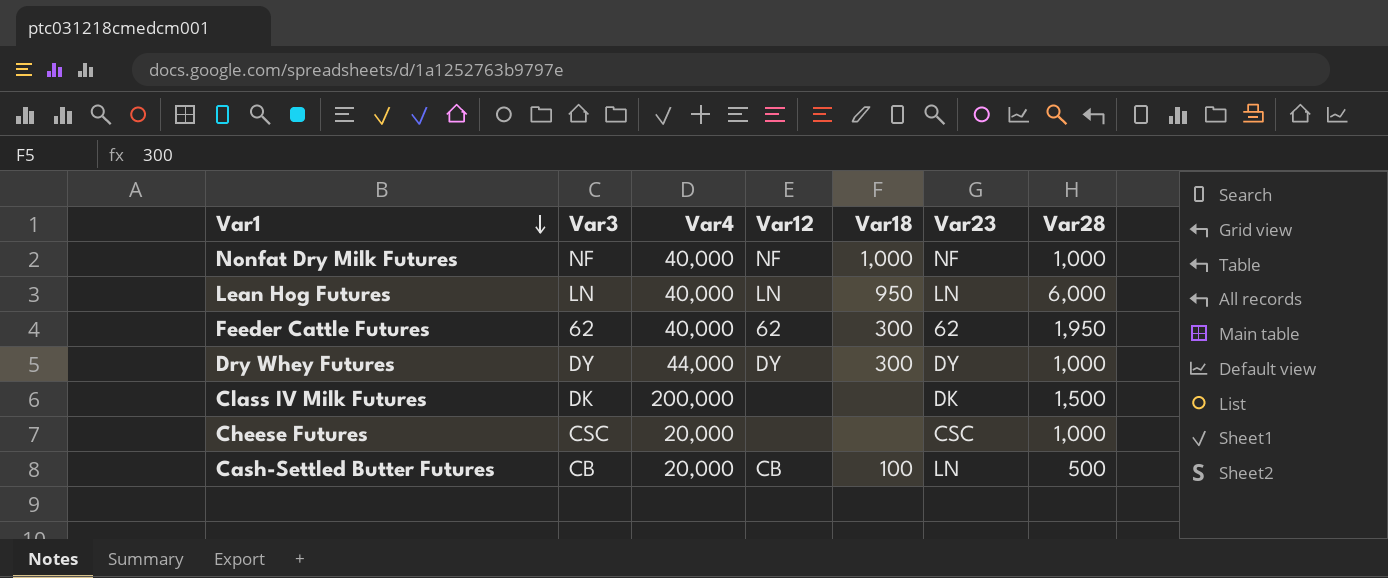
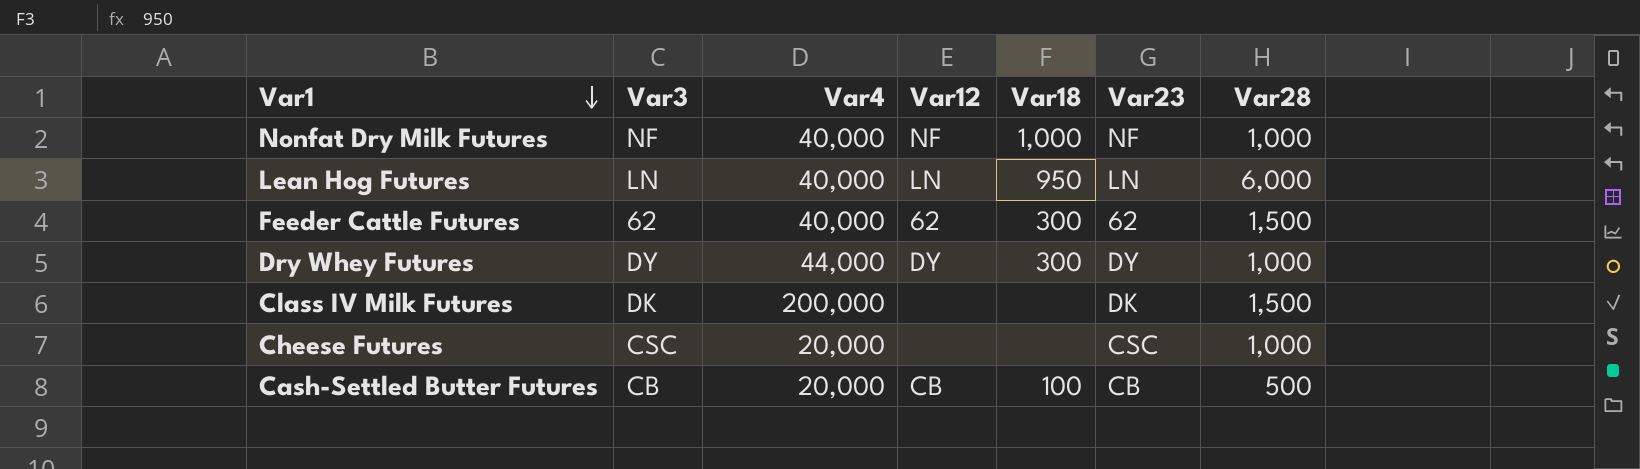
Feeder Cattle Futures | Var28: 1,950 -> 1,500
Cash-Settled Butter Futures | Var23: LN -> CB

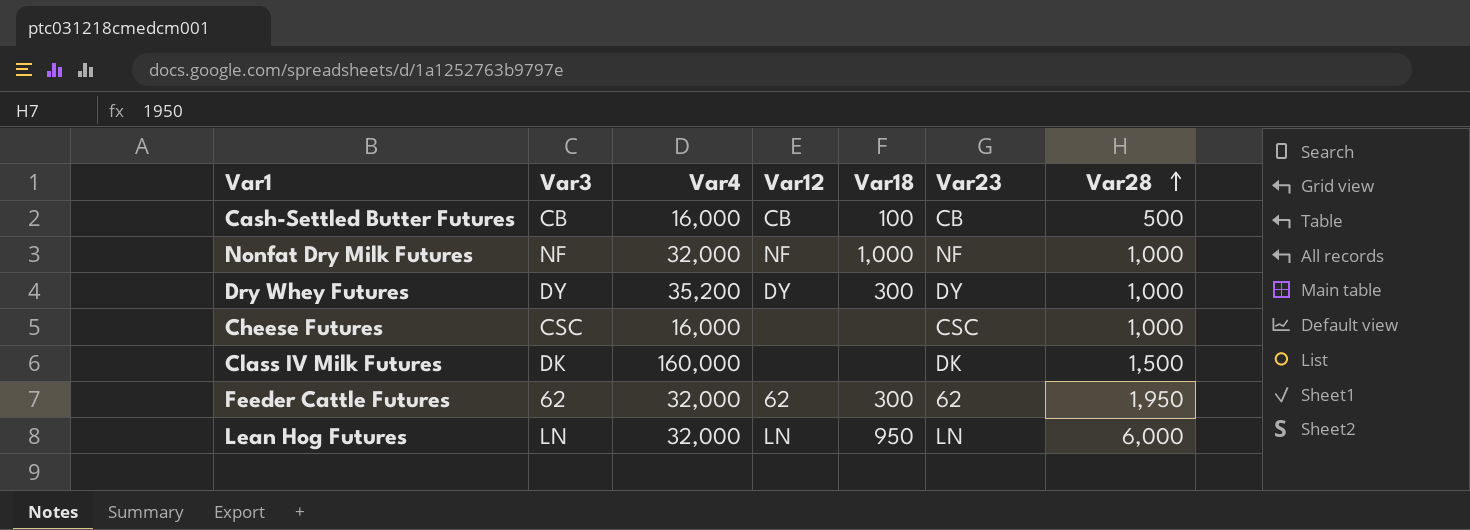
row order: Var1 descending -> Var28 ascending
Cash-Settled Butter Futures | Var4: 20,000 -> 16,000
Nonfat Dry Milk Futures | Var4: 40,000 -> 32,000
Dry Whey Futures | Var4: 44,000 -> 35,200
Cheese Futures | Var4: 20,000 -> 16,000
Class IV Milk Futures | Var4: 200,000 -> 160,000
Feeder Cattle Futures | Var4: 40,000 -> 32,000
Feeder Cattle Futures | Var28: 1,500 -> 1,950
Lean Hog Futures | Var4: 40,000 -> 32,000

